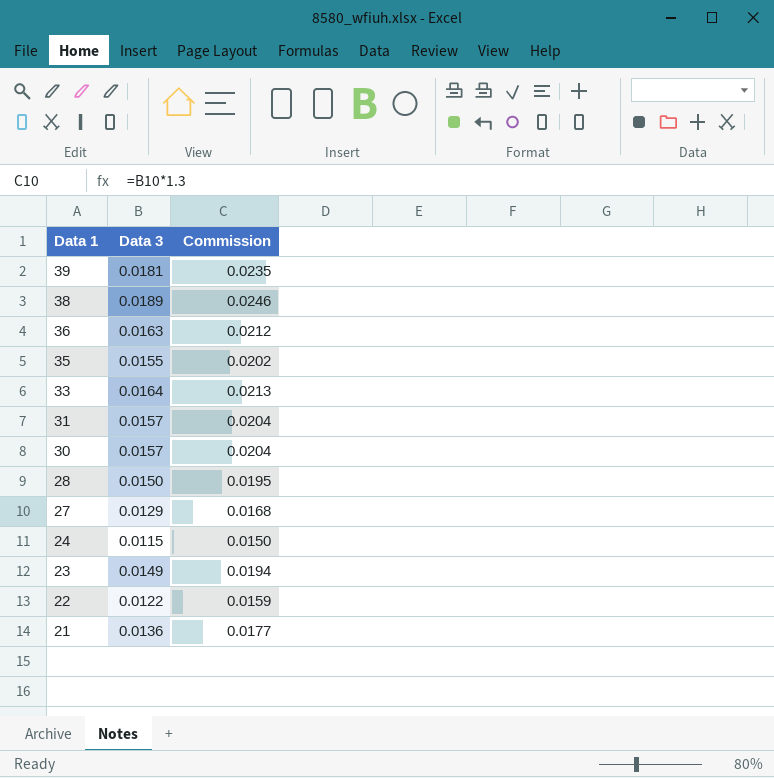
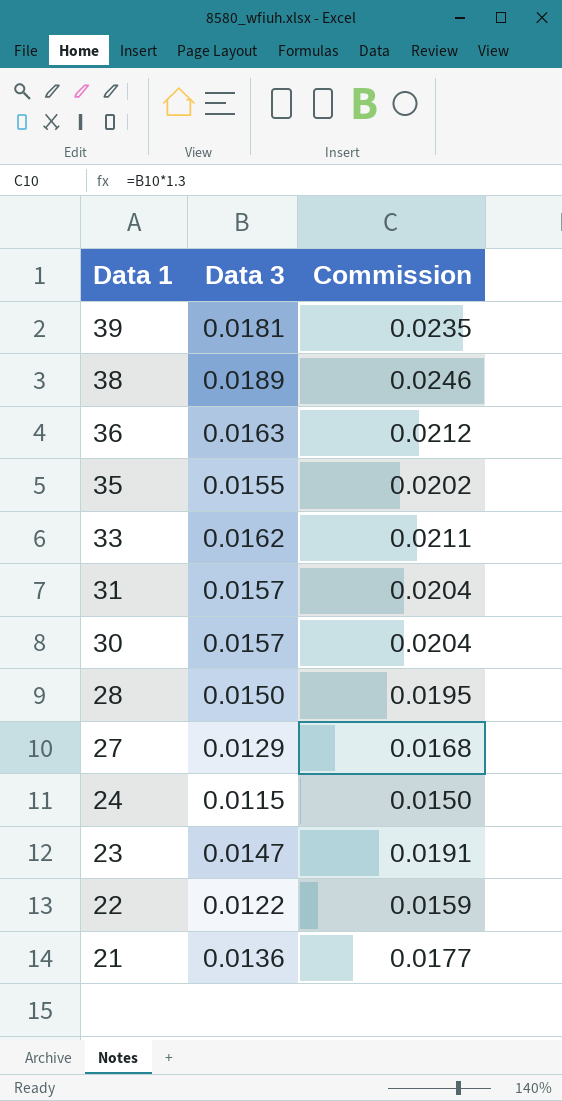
33 | Data 3: 0.0164 -> 0.0162
33 | Commission: 0.0213 -> 0.0211
23 | Data 3: 0.0149 -> 0.0147
23 | Commission: 0.0194 -> 0.0191

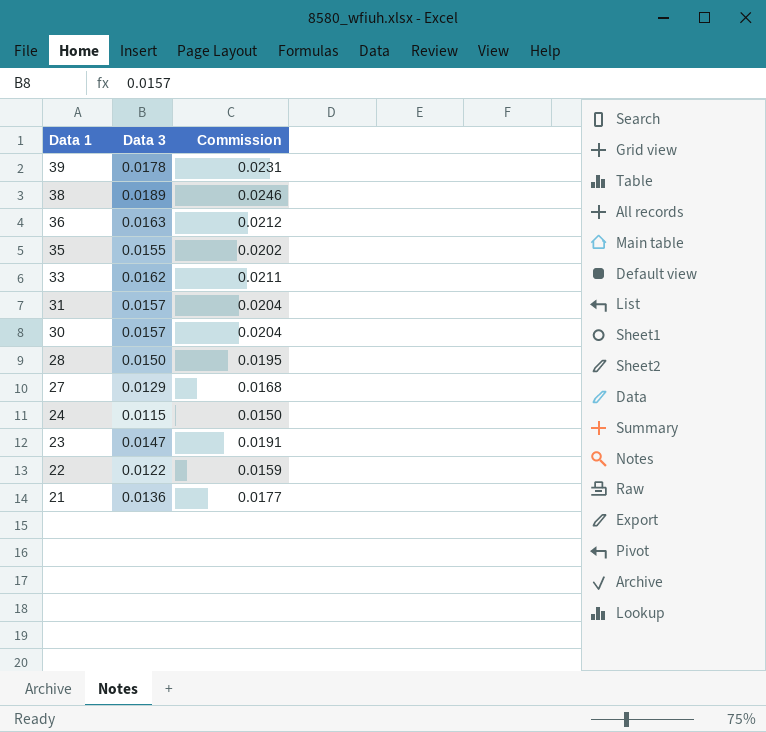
39 | Data 3: 0.0181 -> 0.0178
39 | Commission: 0.0235 -> 0.0231

